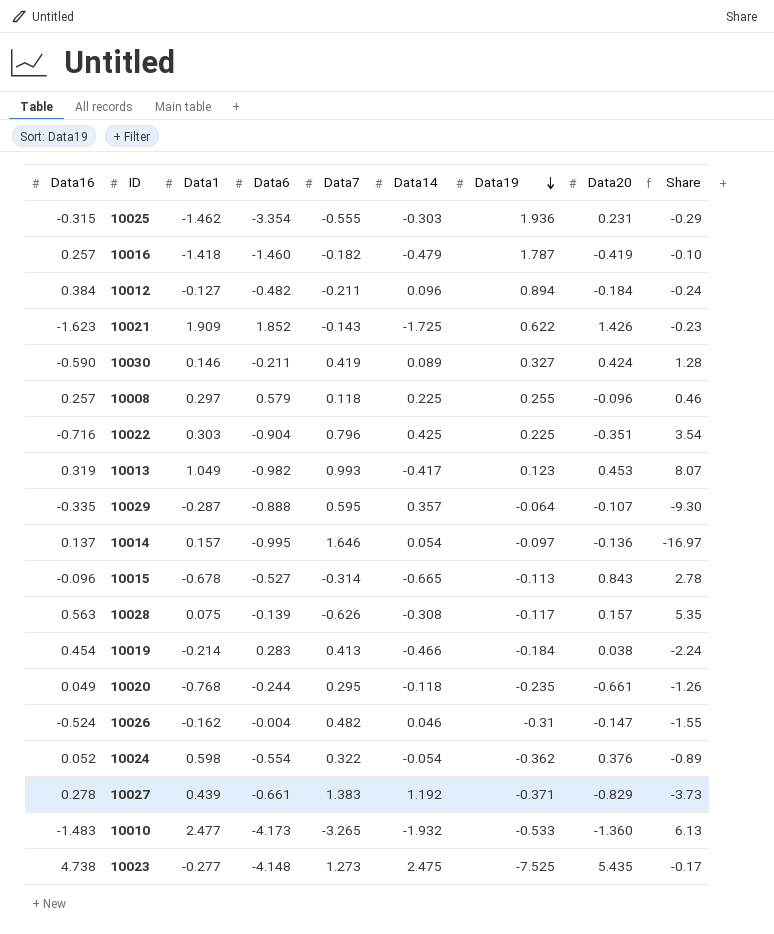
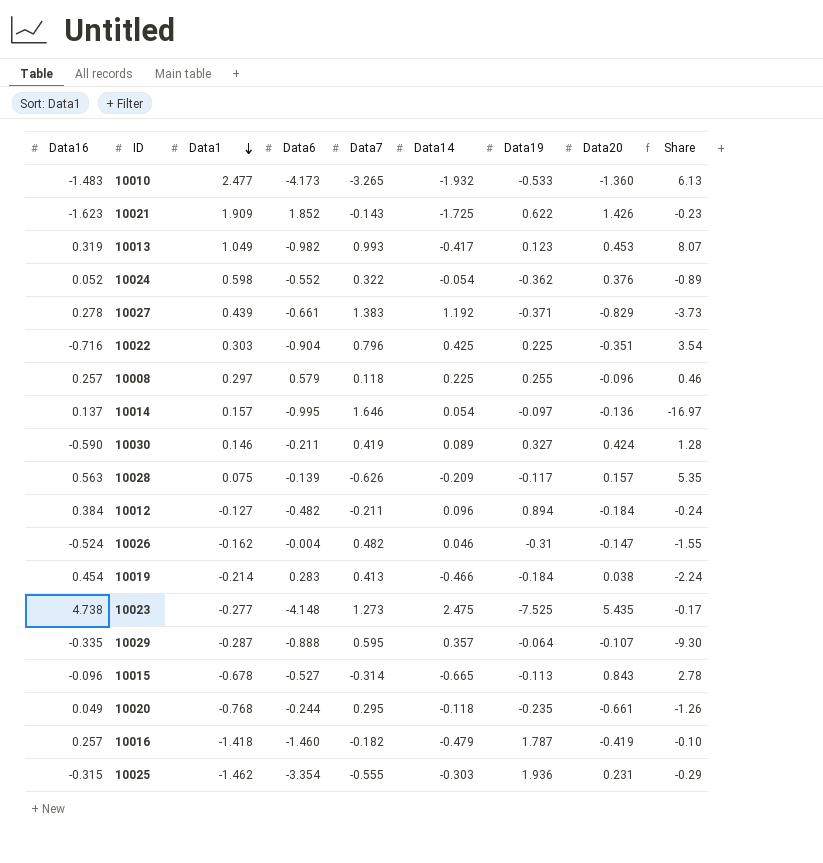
row order: Data19 descending -> Data1 descending
10024 | Data6: -0.554 -> -0.552
10028 | Data14: -0.308 -> -0.209

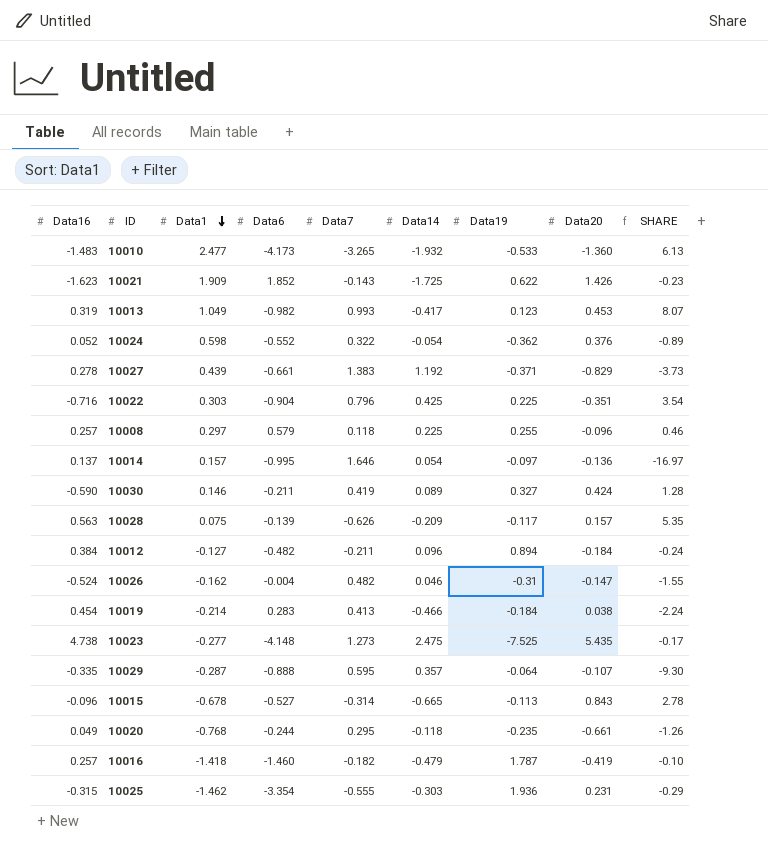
column name: Share -> SHARE

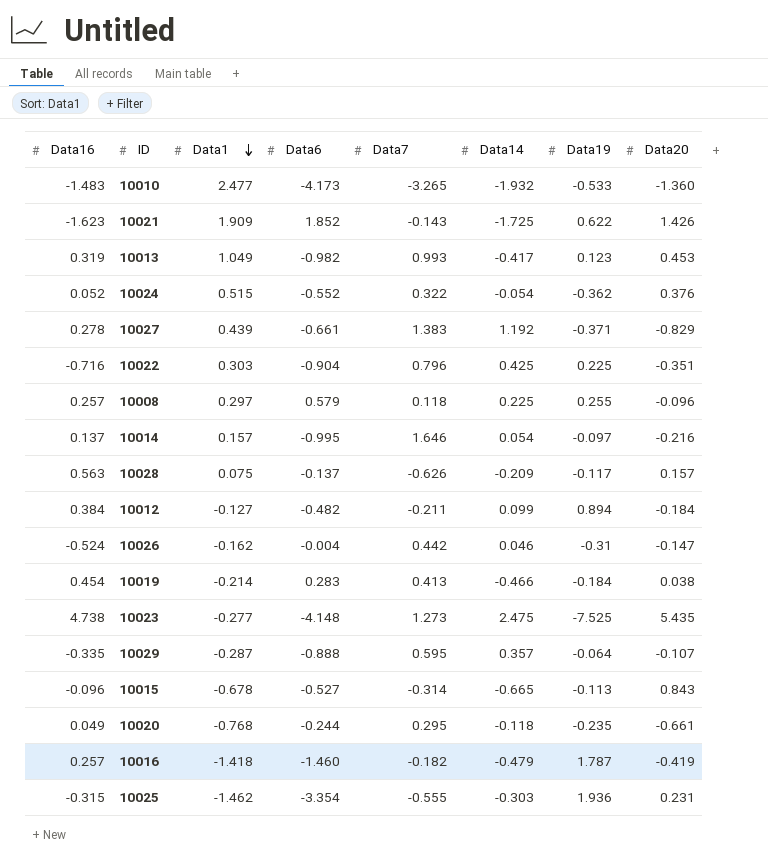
column SHARE | formula: [Data7] / [Data19] -> none
row 10030: -0.590 | 0.146 | -0.211 | 0.419 | 0.089 | 0.327 | 0.424 | 1.28 -> none
10024 | Data1: 0.598 -> 0.515
10014 | Data20: -0.136 -> -0.216
10028 | Data6: -0.139 -> -0.137
10012 | Data14: 0.096 -> 0.099
10026 | Data7: 0.482 -> 0.442

